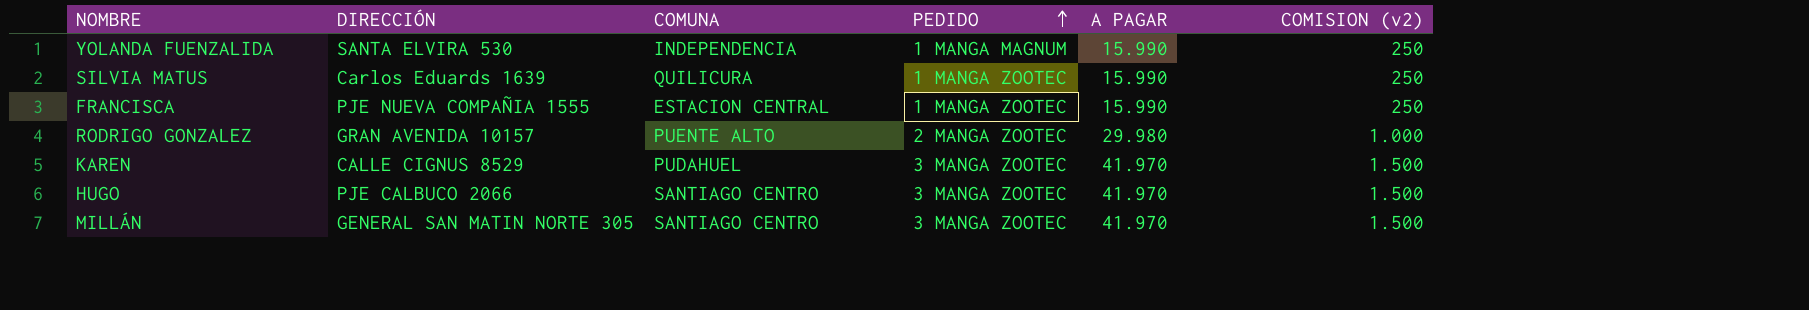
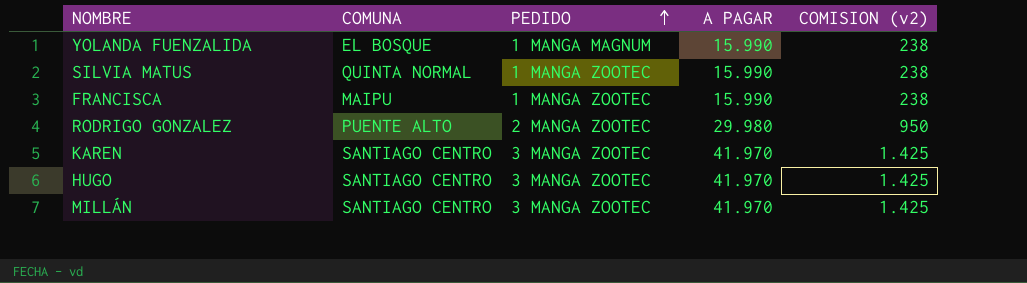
column DIRECCIÓN | position: 2 -> none
YOLANDA FUENZALIDA | COMUNA: INDEPENDENCIA -> EL BOSQUE
YOLANDA FUENZALIDA | COMISION (v2): 250 -> 238
SILVIA MATUS | COMUNA: QUILICURA -> QUINTA NORMAL
SILVIA MATUS | COMISION (v2): 250 -> 238
FRANCISCA | COMUNA: ESTACION CENTRAL -> MAIPU
FRANCISCA | COMISION (v2): 250 -> 238
RODRIGO GONZALEZ | COMISION (v2): 1.000 -> 950
KAREN | COMUNA: PUDAHUEL -> SANTIAGO CENTRO
KAREN | COMISION (v2): 1.500 -> 1.425
HUGO | COMISION (v2): 1.500 -> 1.425
MILLÁN | COMISION (v2): 1.500 -> 1.425

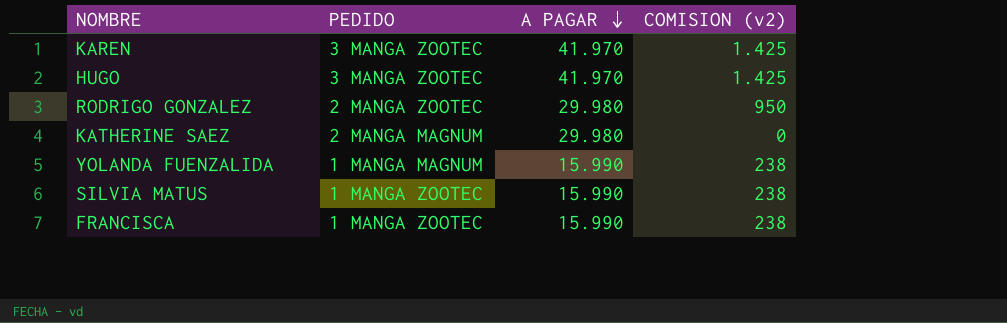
row order: PEDIDO ascending -> A PAGAR descending
column COMUNA | position: 2 -> none
row MILLÁN: SANTIAGO CENTRO | 3 MANGA ZOOTEC | 41.970 | 1.425 -> none
row KATHERINE SAEZ: none -> 2 MANGA MAGNUM | 29.980 | 0

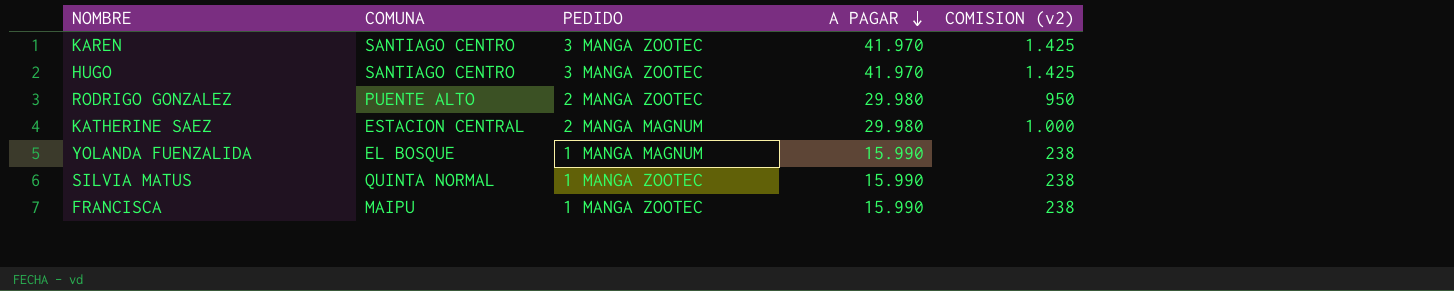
column COMUNA | position: none -> 2
KATHERINE SAEZ | COMISION (v2): 0 -> 1.000

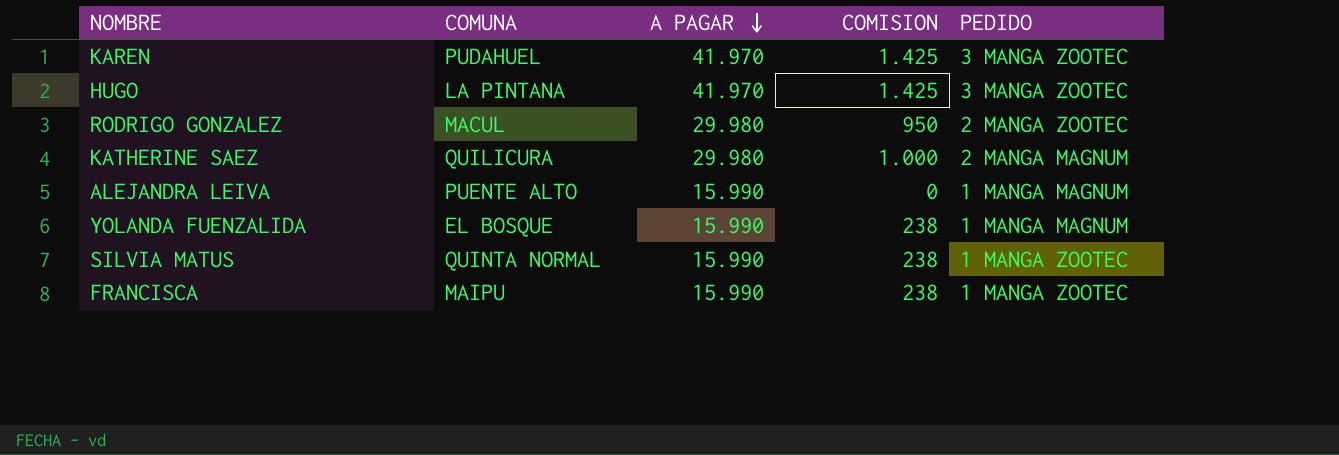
column name: COMISION (v2) -> COMISION
column PEDIDO | position: 3 -> 5
KAREN | COMUNA: SANTIAGO CENTRO -> PUDAHUEL
HUGO | COMUNA: SANTIAGO CENTRO -> LA PINTANA
RODRIGO GONZALEZ | COMUNA: PUENTE ALTO -> MACUL
KATHERINE SAEZ | COMUNA: ESTACION CENTRAL -> QUILICURA
row ALEJANDRA LEIVA: none -> PUENTE ALTO | 15.990 | 0 | 1 MANGA MAGNUM

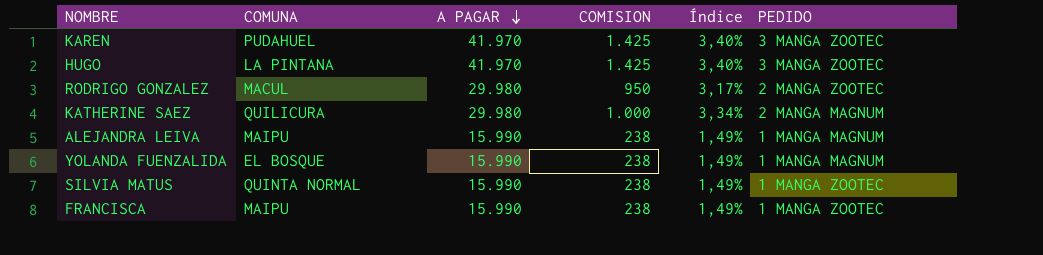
column Índice | formula: none -> [COMISION] / [A PAGAR]
ALEJANDRA LEIVA | COMUNA: PUENTE ALTO -> MAIPU
ALEJANDRA LEIVA | COMISION: 0 -> 238

